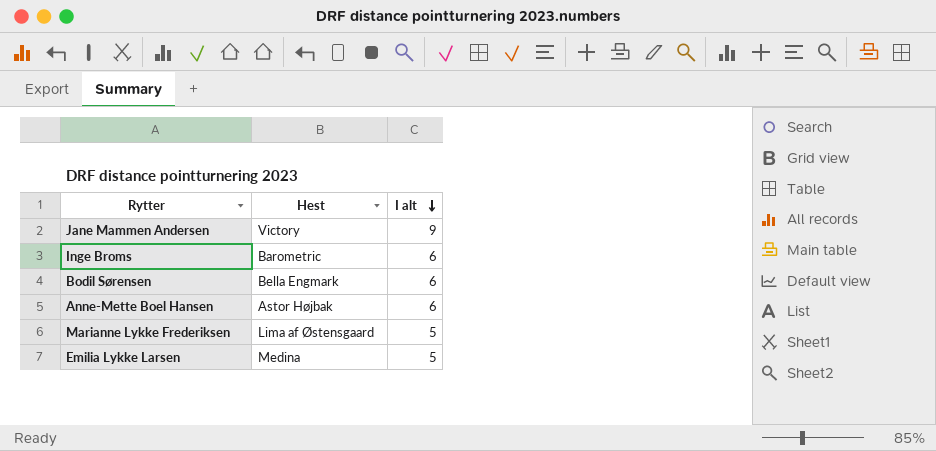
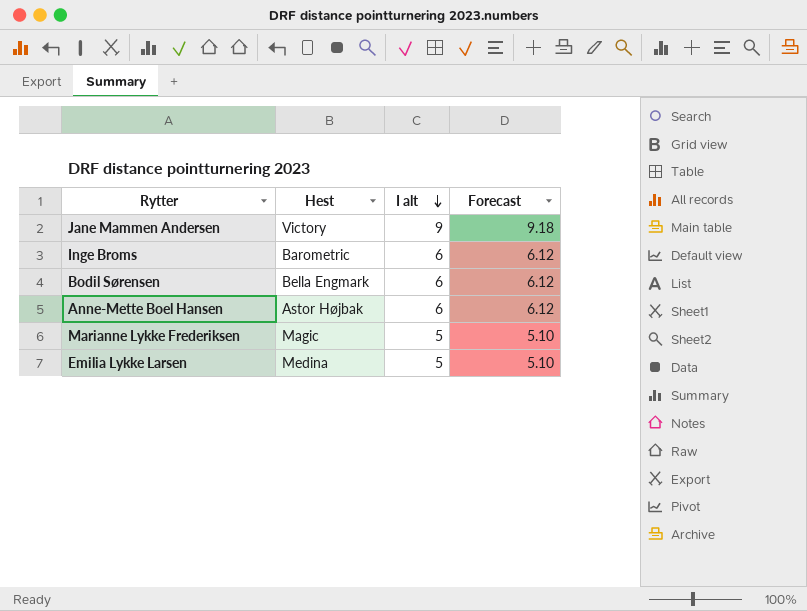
column Forecast | formula: none -> [I alt] * 1.02
Marianne Lykke Frederiksen | Hest: Lima af Østensgaard -> Magic

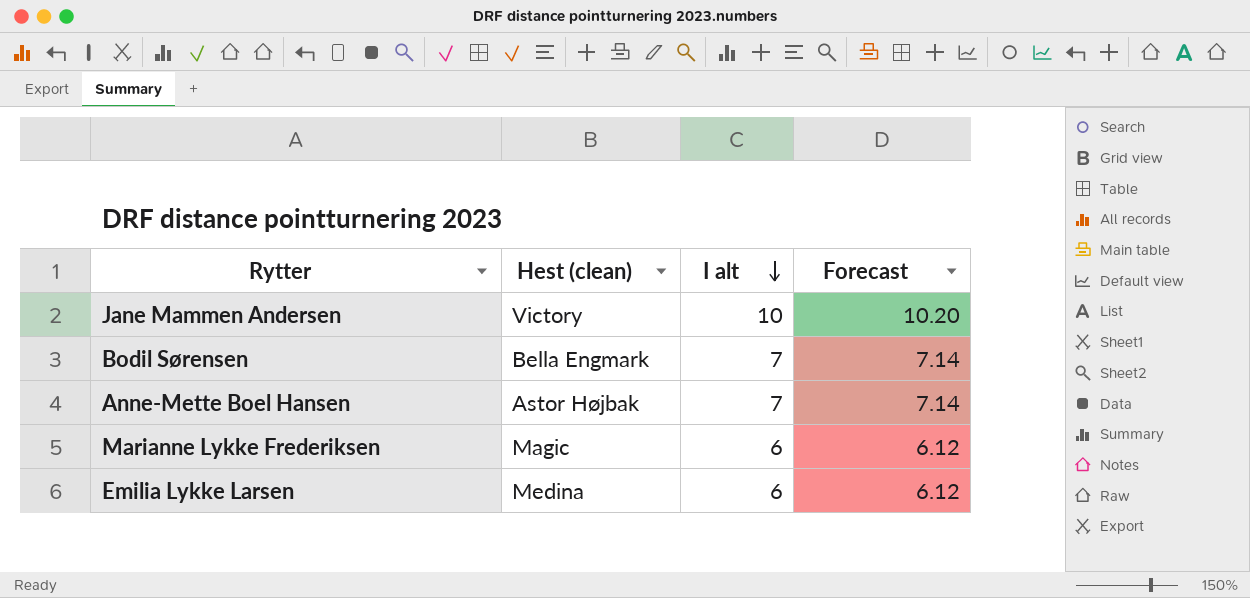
column name: Hest -> Hest (clean)
row Inge Broms: Barometric | 6 | 6.12 -> none
Jane Mammen Andersen | I alt: 9 -> 10
Jane Mammen Andersen | Forecast: 9.18 -> 10.20
Bodil Sørensen | I alt: 6 -> 7
Bodil Sørensen | Forecast: 6.12 -> 7.14
Anne-Mette Boel Hansen | I alt: 6 -> 7
Anne-Mette Boel Hansen | Forecast: 6.12 -> 7.14
Marianne Lykke Frederiksen | I alt: 5 -> 6
Marianne Lykke Frederiksen | Forecast: 5.10 -> 6.12
Emilia Lykke Larsen | I alt: 5 -> 6
Emilia Lykke Larsen | Forecast: 5.10 -> 6.12

